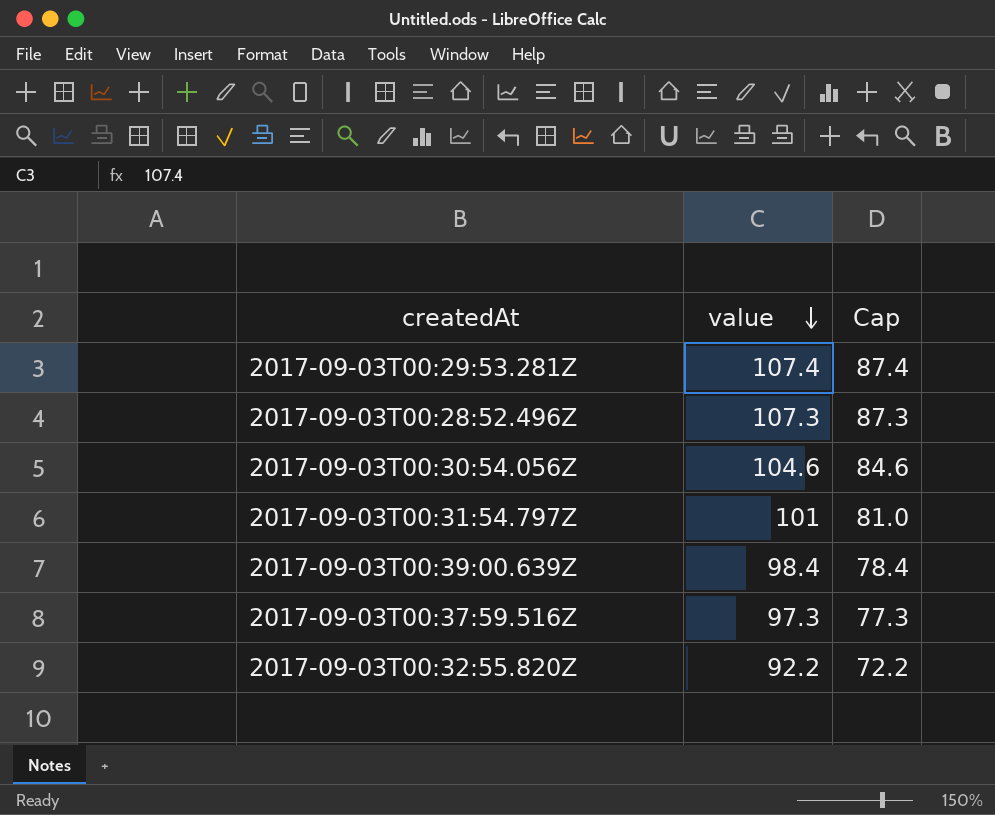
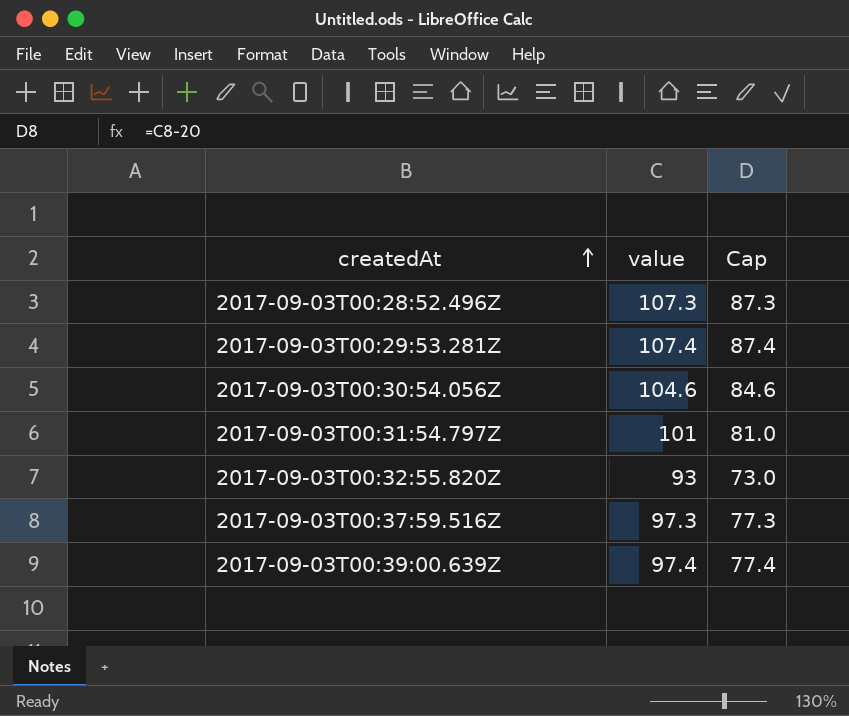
row order: value descending -> createdAt ascending
2017-09-03T00:32:55.820Z | value: 92.2 -> 93
2017-09-03T00:32:55.820Z | Cap: 72.2 -> 73.0
2017-09-03T00:39:00.639Z | value: 98.4 -> 97.4
2017-09-03T00:39:00.639Z | Cap: 78.4 -> 77.4

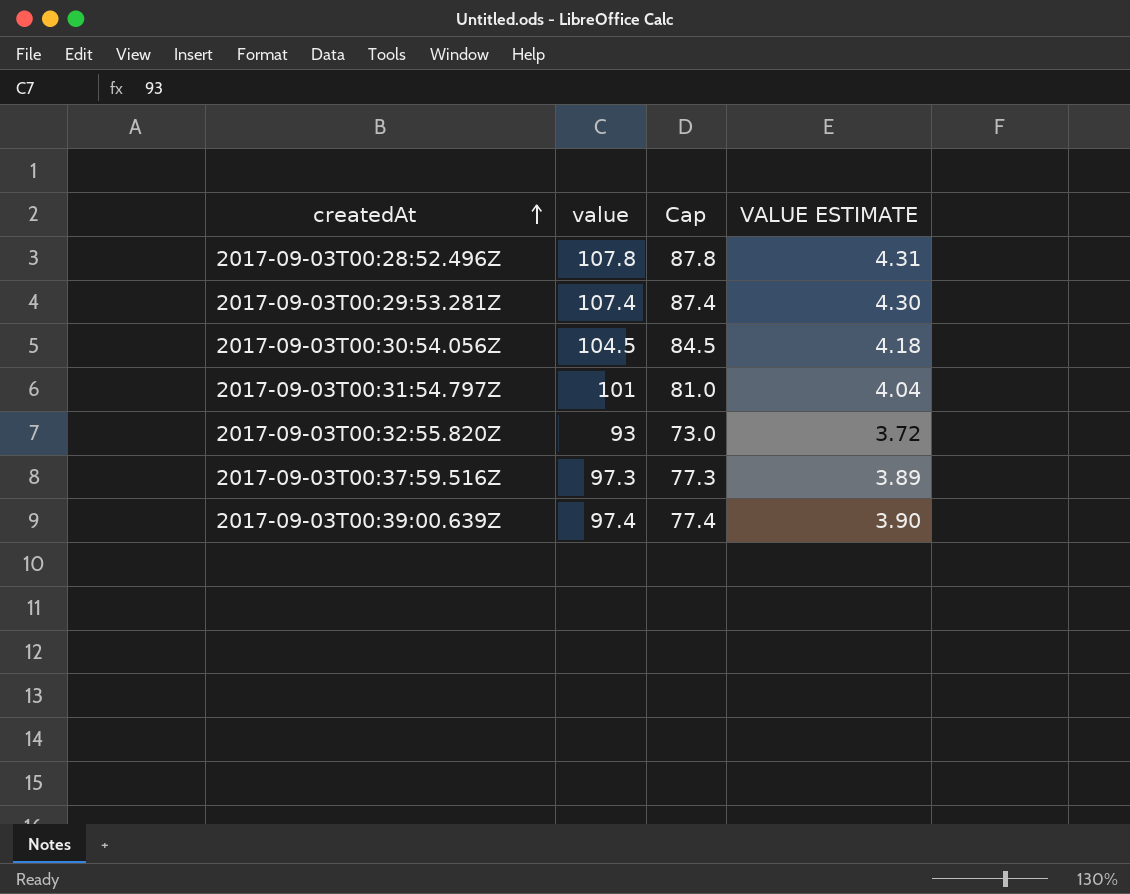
column VALUE ESTIMATE | formula: none -> [value] * 0.04
2017-09-03T00:28:52.496Z | value: 107.3 -> 107.8
2017-09-03T00:28:52.496Z | Cap: 87.3 -> 87.8
2017-09-03T00:30:54.056Z | value: 104.6 -> 104.5
2017-09-03T00:30:54.056Z | Cap: 84.6 -> 84.5

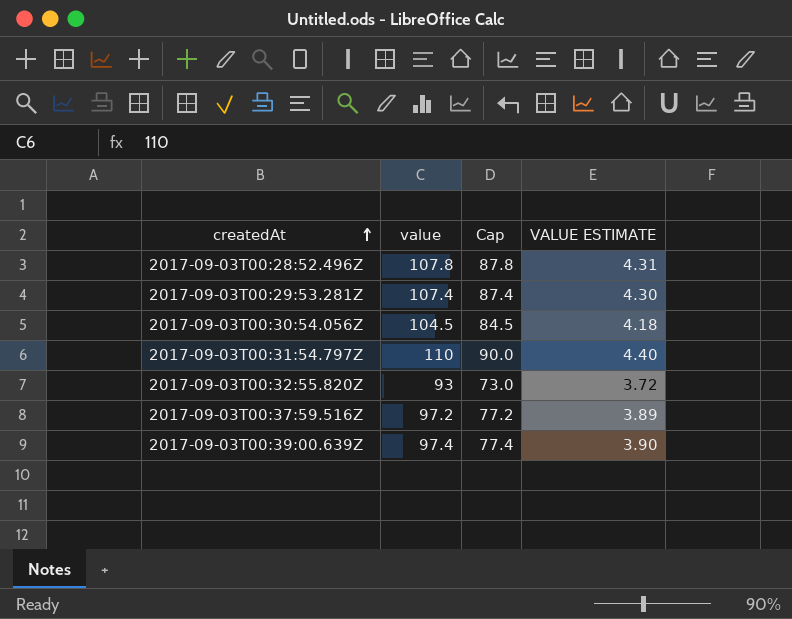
2017-09-03T00:31:54.797Z | value: 101 -> 110
2017-09-03T00:31:54.797Z | Cap: 81.0 -> 90.0
2017-09-03T00:31:54.797Z | VALUE ESTIMATE: 4.04 -> 4.40
2017-09-03T00:37:59.516Z | value: 97.3 -> 97.2
2017-09-03T00:37:59.516Z | Cap: 77.3 -> 77.2

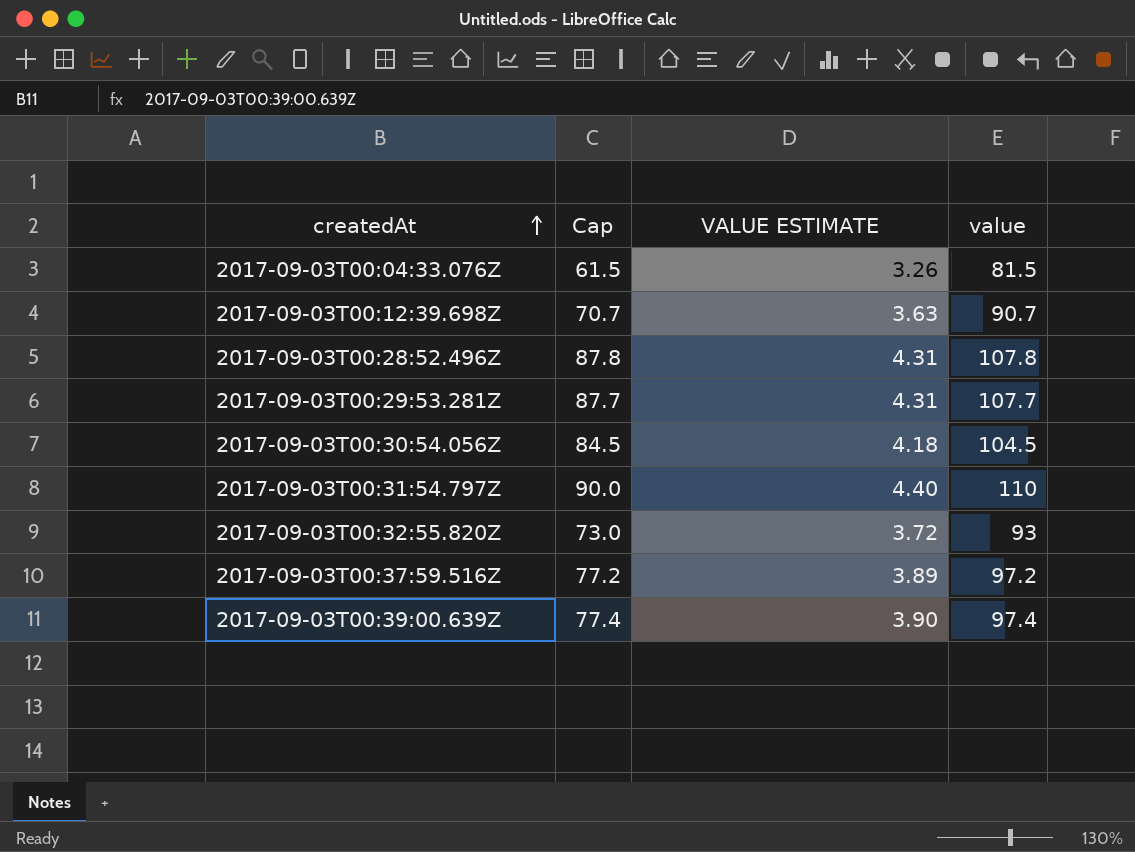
column value | position: 2 -> 4
row 2017-09-03T00:04:33.076Z: none -> 61.5 | 3.26 | 81.5
row 2017-09-03T00:12:39.698Z: none -> 70.7 | 3.63 | 90.7
2017-09-03T00:29:53.281Z | Cap: 87.4 -> 87.7
2017-09-03T00:29:53.281Z | VALUE ESTIMATE: 4.30 -> 4.31
2017-09-03T00:29:53.281Z | value: 107.4 -> 107.7

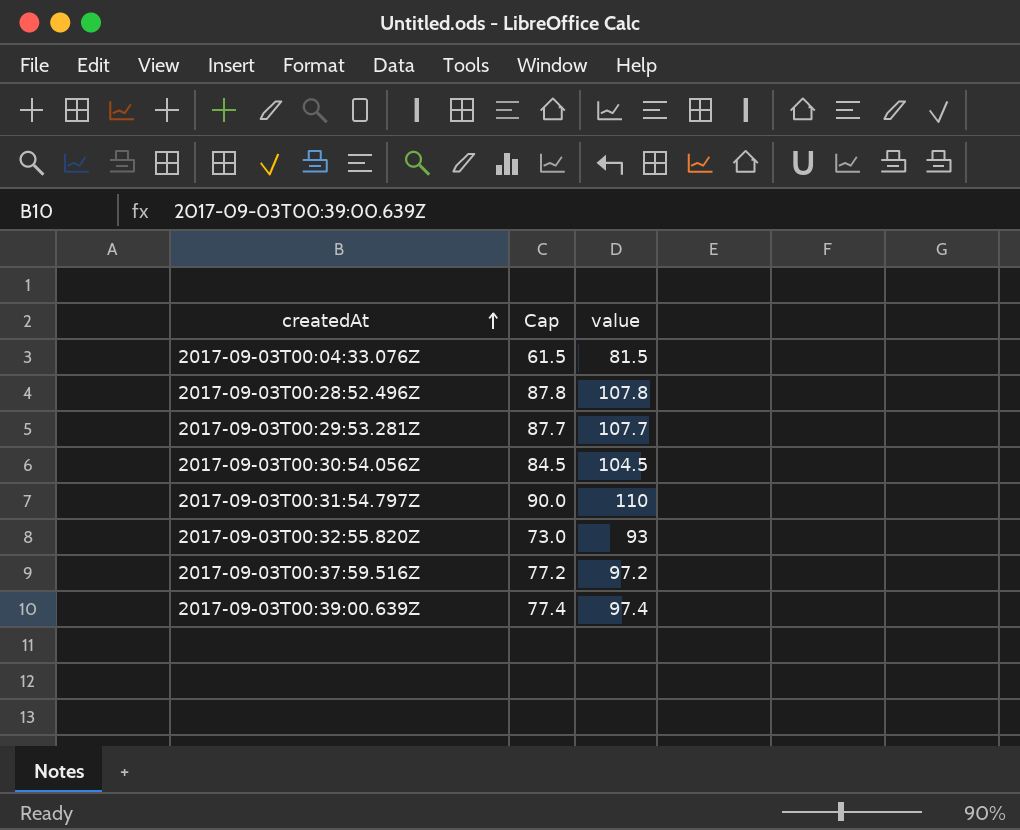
column VALUE ESTIMATE | formula: [value] * 0.04 -> none
row 2017-09-03T00:12:39.698Z: 70.7 | 3.63 | 90.7 -> none

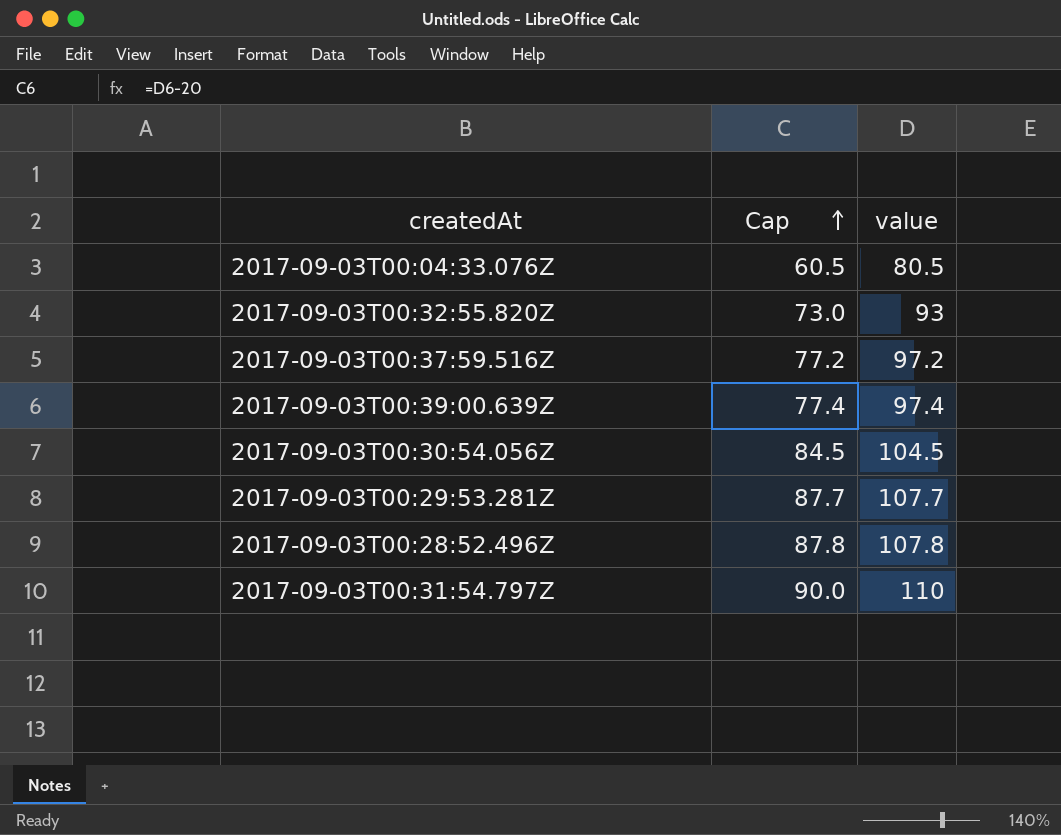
row order: createdAt ascending -> Cap ascending
2017-09-03T00:04:33.076Z | Cap: 61.5 -> 60.5
2017-09-03T00:04:33.076Z | value: 81.5 -> 80.5

